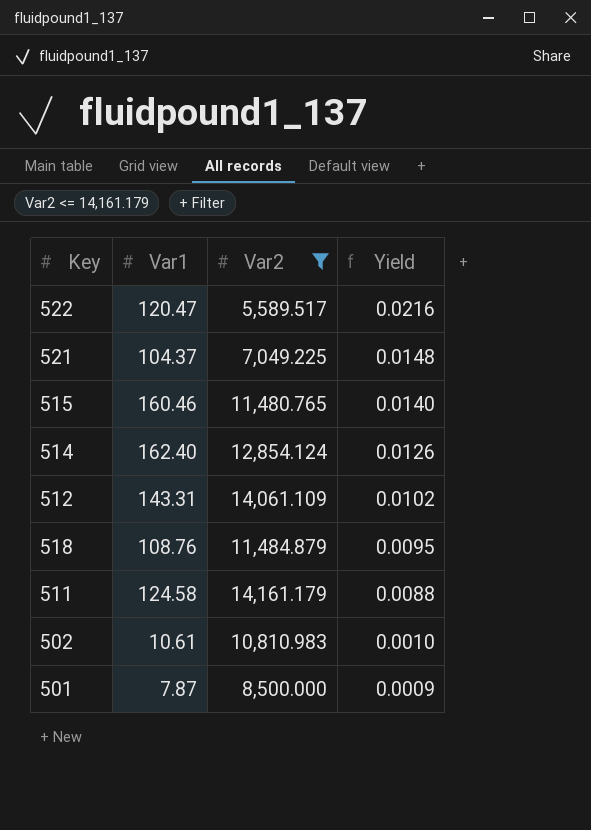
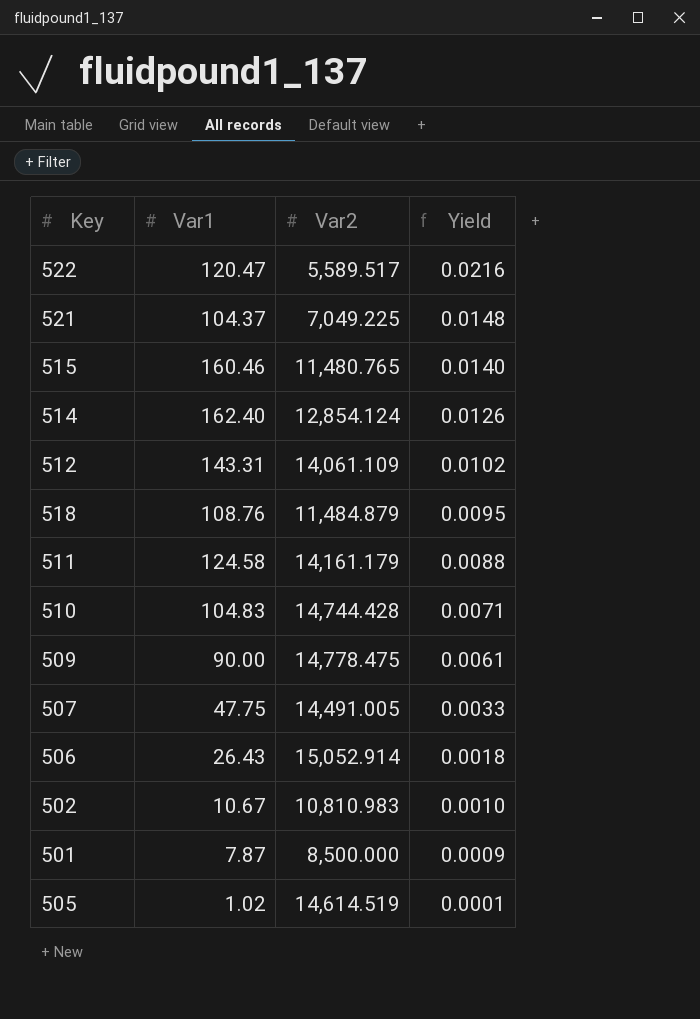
filter: Var2 <= 14,161.179 -> none
502 | Var1: 10.61 -> 10.67

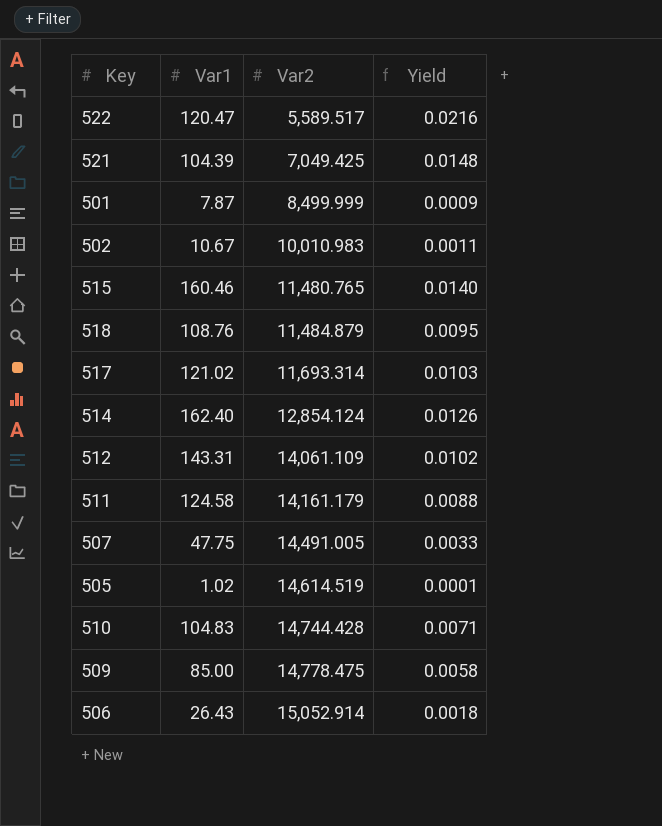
row order: Yield descending -> Var2 ascending
521 | Var1: 104.37 -> 104.39
521 | Var2: 7,049.225 -> 7,049.425
501 | Var2: 8,500.000 -> 8,499.999
502 | Var2: 10,810.983 -> 10,010.983
502 | Yield: 0.0010 -> 0.0011
row 517: none -> 121.02 | 11,693.314 | 0.0103
509 | Var1: 90.00 -> 85.00
509 | Yield: 0.0061 -> 0.0058

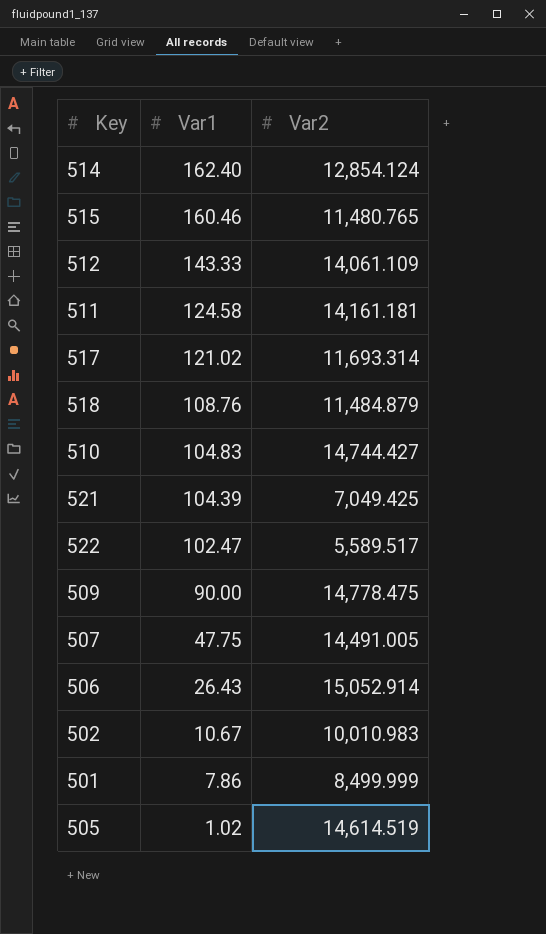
row order: Var2 ascending -> Var1 descending
column Yield | formula: [Var1] / [Var2] -> none
512 | Var1: 143.31 -> 143.33
511 | Var2: 14,161.179 -> 14,161.181
510 | Var2: 14,744.428 -> 14,744.427
522 | Var1: 120.47 -> 102.47
509 | Var1: 85.00 -> 90.00
501 | Var1: 7.87 -> 7.86

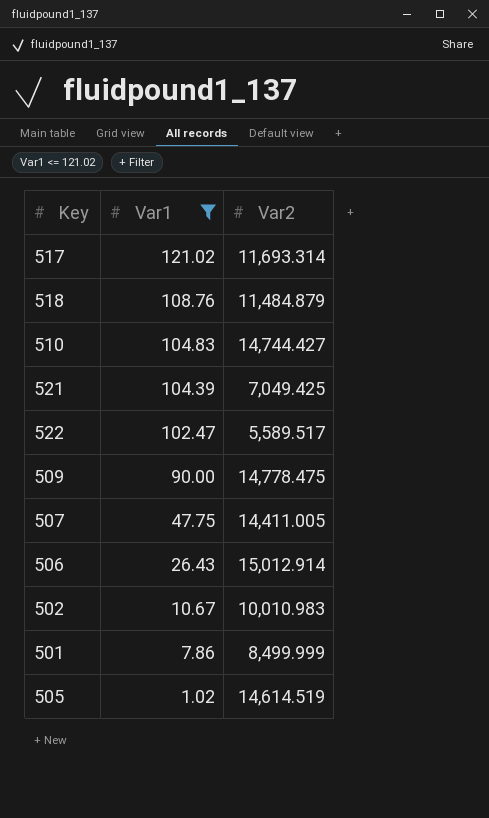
filter: none -> Var1 <= 121.02
507 | Var2: 14,491.005 -> 14,411.005
506 | Var2: 15,052.914 -> 15,012.914

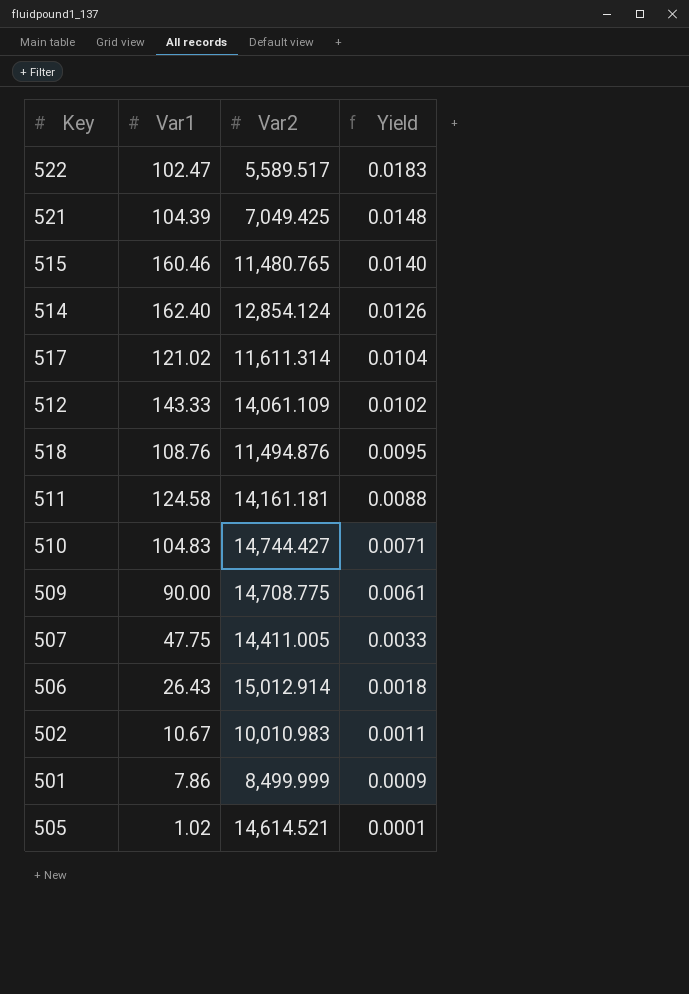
filter: Var1 <= 121.02 -> none
row order: Var1 descending -> Yield descending
column Yield | formula: none -> [Var1] / [Var2]
517 | Var2: 11,693.314 -> 11,611.314
518 | Var2: 11,484.879 -> 11,494.876
509 | Var2: 14,778.475 -> 14,708.775
505 | Var2: 14,614.519 -> 14,614.521

